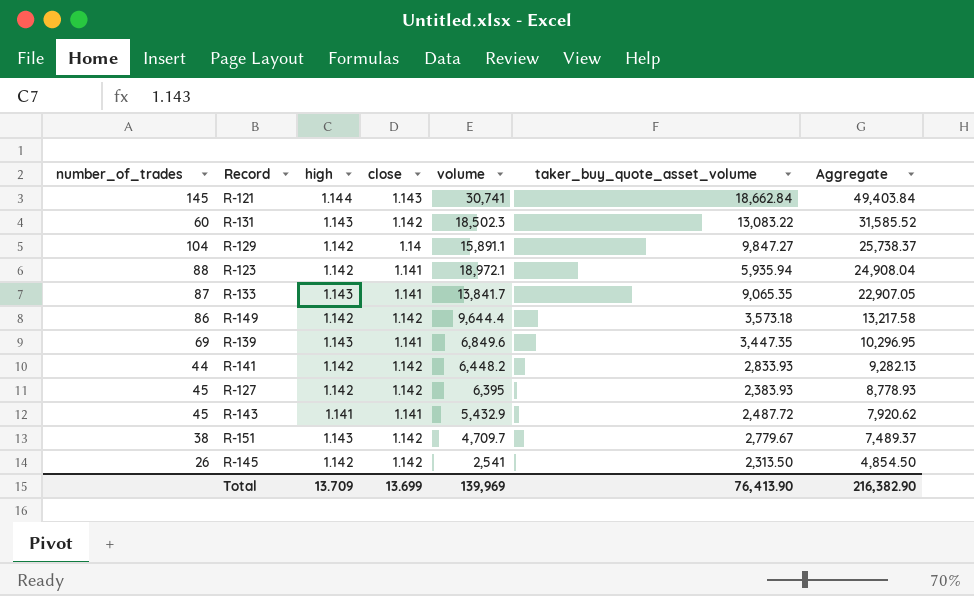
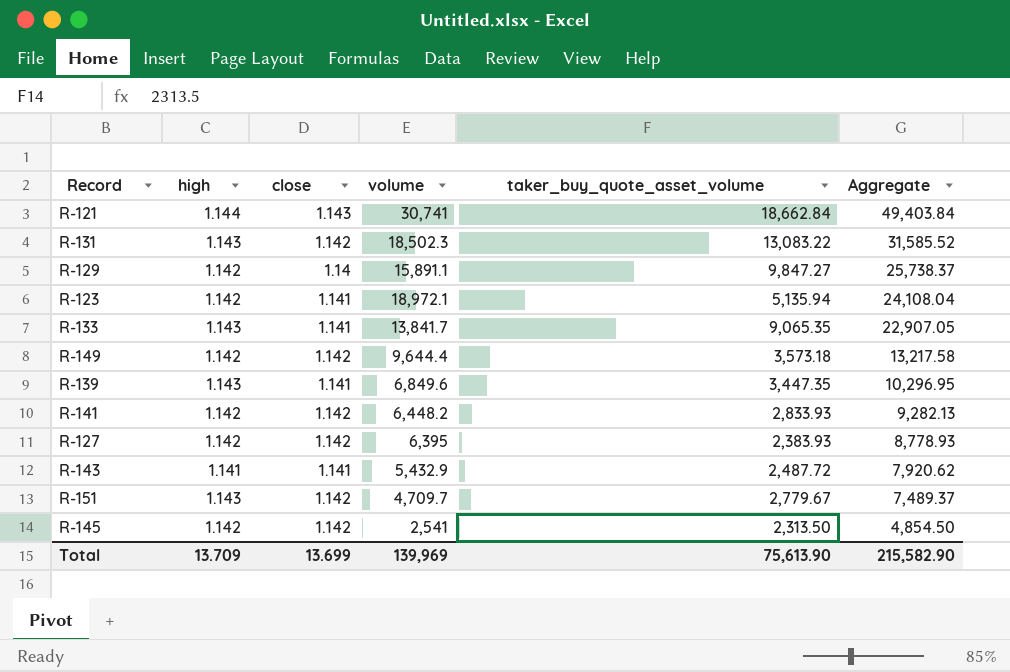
column number_of_trades | position: 1 -> none
R-123 | taker_buy_quote_asset_volume: 5,935.94 -> 5,135.94
R-123 | Aggregate: 24,908.04 -> 24,108.04
Total | taker_buy_quote_asset_volume: 76,413.90 -> 75,613.90
Total | Aggregate: 216,382.90 -> 215,582.90

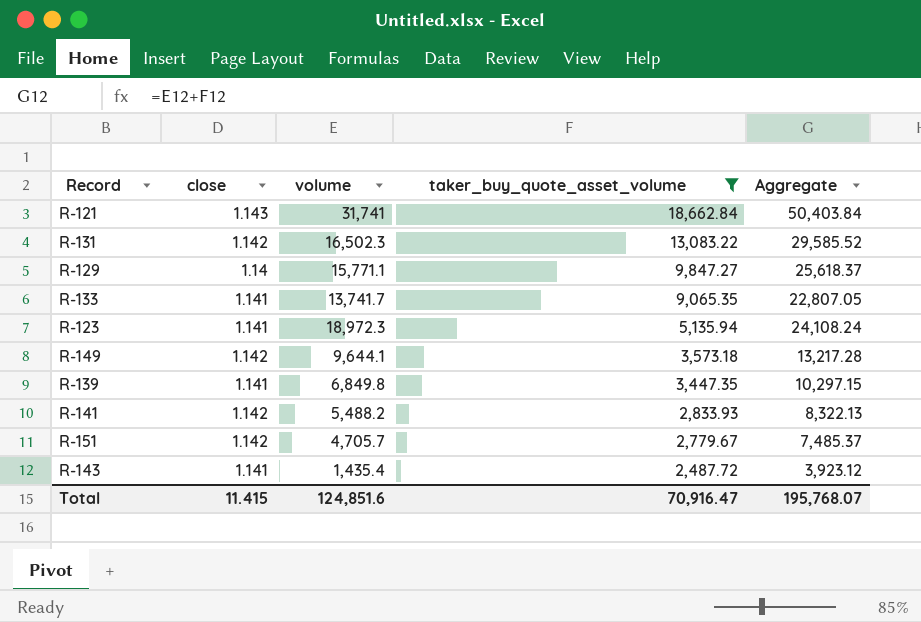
filter: none -> taker_buy_quote_asset_volume >= 2,487.72
row order: Aggregate descending -> taker_buy_quote_asset_volume descending
column high | position: 2 -> none
R-121 | volume: 30,741 -> 31,741
R-121 | Aggregate: 49,403.84 -> 50,403.84
R-131 | volume: 18,502.3 -> 16,502.3
R-131 | Aggregate: 31,585.52 -> 29,585.52
R-129 | volume: 15,891.1 -> 15,771.1
R-129 | Aggregate: 25,738.37 -> 25,618.37
R-133 | volume: 13,841.7 -> 13,741.7
R-133 | Aggregate: 22,907.05 -> 22,807.05
R-123 | volume: 18,972.1 -> 18,972.3
R-123 | Aggregate: 24,108.04 -> 24,108.24
R-149 | volume: 9,644.4 -> 9,644.1
R-149 | Aggregate: 13,217.58 -> 13,217.28
R-139 | volume: 6,849.6 -> 6,849.8
R-139 | Aggregate: 10,296.95 -> 10,297.15
R-141 | volume: 6,448.2 -> 5,488.2
R-141 | Aggregate: 9,282.13 -> 8,322.13
R-151 | volume: 4,709.7 -> 4,705.7
R-151 | Aggregate: 7,489.37 -> 7,485.37
R-143 | volume: 5,432.9 -> 1,435.4
R-143 | Aggregate: 7,920.62 -> 3,923.12
Total | close: 13.699 -> 11.415
Total | volume: 139,969 -> 124,851.6
Total | taker_buy_quote_asset_volume: 75,613.90 -> 70,916.47
Total | Aggregate: 215,582.90 -> 195,768.07

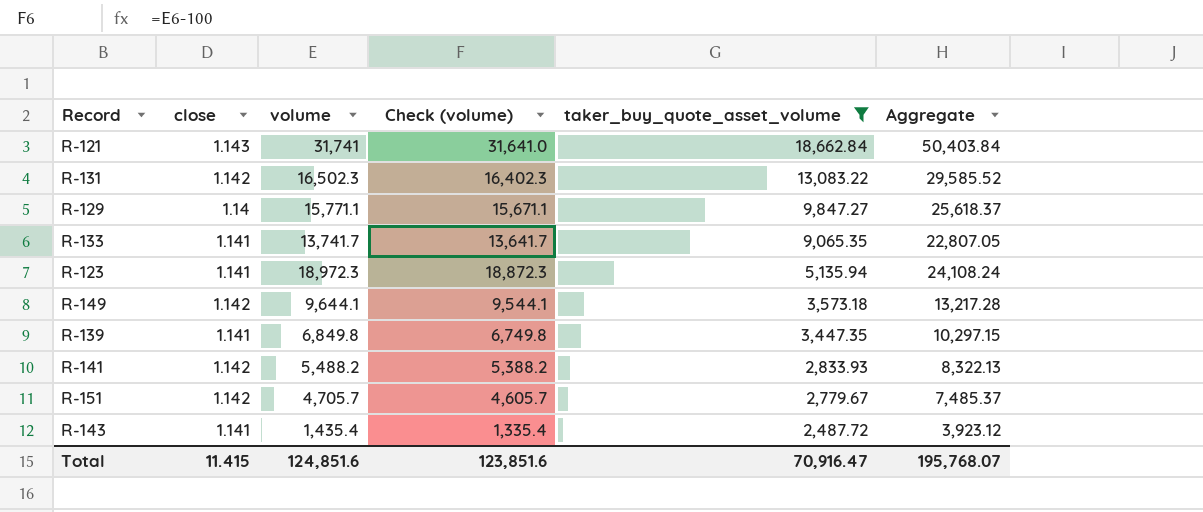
column Check (volume) | formula: none -> [volume] - 100

